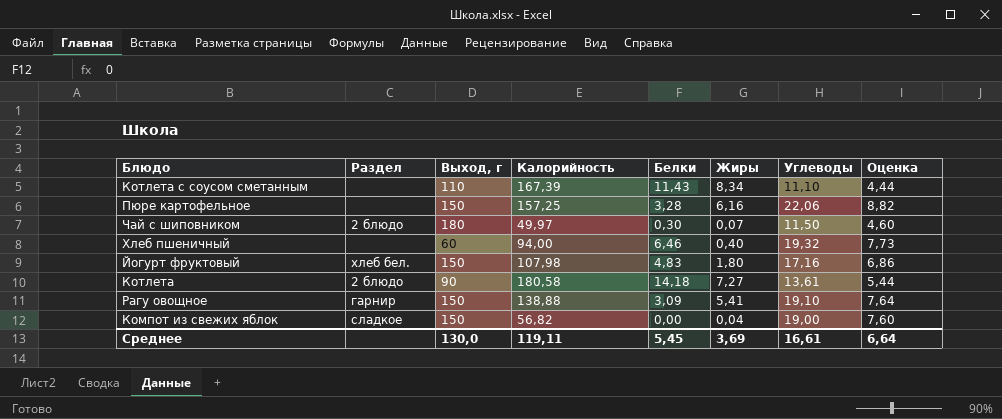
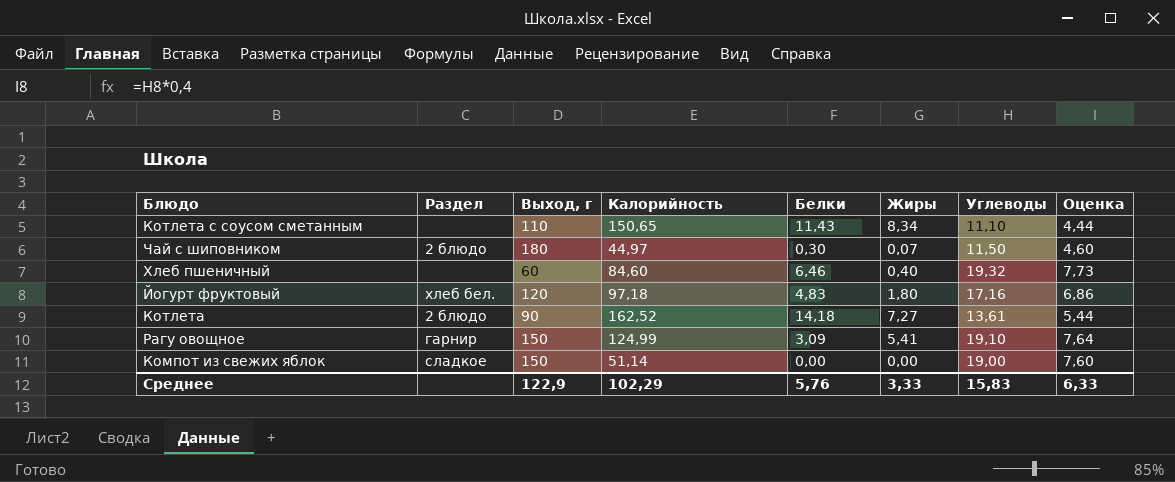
row Пюре картофельное: none | 150 | 157,25 | 3,28 | 6,16 | 22,06 | 8,82 -> none
Котлета с соусом сметанным | Калорийность: 167,39 -> 150,65
Чай с шиповником | Калорийность: 49,97 -> 44,97
Хлеб пшеничный | Калорийность: 94,00 -> 84,60
Йогурт фруктовый | Выход, г: 150 -> 120
Йогурт фруктовый | Калорийность: 107,98 -> 97,18
Котлета | Калорийность: 180,58 -> 162,52
Рагу овощное | Калорийность: 138,88 -> 124,99
Компот из свежих яблок | Калорийность: 56,82 -> 51,14
Компот из свежих яблок | Жиры: 0,04 -> 0,00
Среднее | Выход, г: 130,0 -> 122,9
Среднее | Калорийность: 119,11 -> 102,29
Среднее | Белки: 5,45 -> 5,76
Среднее | Жиры: 3,69 -> 3,33
Среднее | Углеводы: 16,61 -> 15,83
Среднее | Оценка: 6,64 -> 6,33

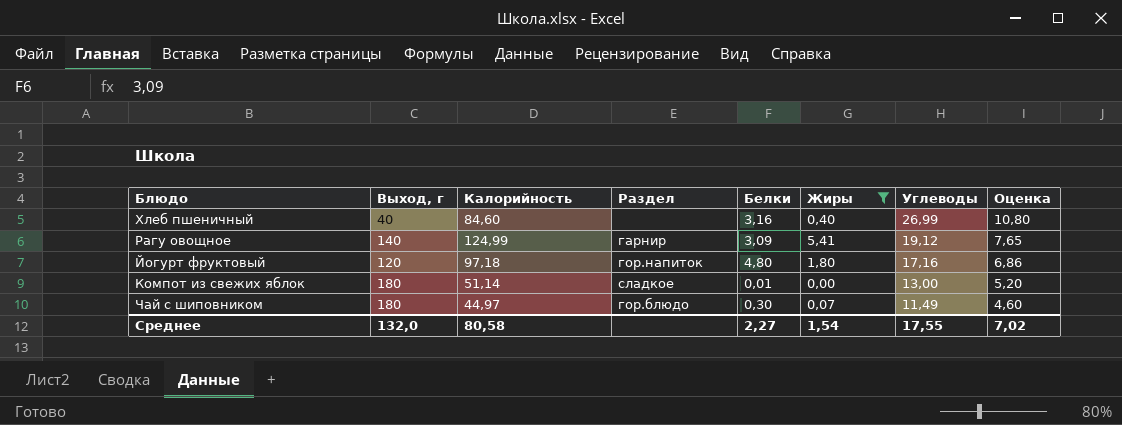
filter: none -> Жиры <= 5,41
row order: none -> Углеводы descending
column Раздел | position: 2 -> 4
Хлеб пшеничный | Выход, г: 60 -> 40
Хлеб пшеничный | Белки: 6,46 -> 3,16
Хлеб пшеничный | Углеводы: 19,32 -> 26,99
Хлеб пшеничный | Оценка: 7,73 -> 10,80
Рагу овощное | Выход, г: 150 -> 140
Рагу овощное | Углеводы: 19,10 -> 19,12
Рагу овощное | Оценка: 7,64 -> 7,65
Йогурт фруктовый | Раздел: хлеб бел. -> гор.напиток
Йогурт фруктовый | Белки: 4,83 -> 4,80
Компот из свежих яблок | Выход, г: 150 -> 180
Компот из свежих яблок | Белки: 0,00 -> 0,01
Компот из свежих яблок | Углеводы: 19,00 -> 13,00
Компот из свежих яблок | Оценка: 7,60 -> 5,20
Чай с шиповником | Раздел: 2 блюдо -> гор.блюдо
Чай с шиповником | Углеводы: 11,50 -> 11,49
Среднее | Выход, г: 122,9 -> 132,0
Среднее | Калорийность: 102,29 -> 80,58
Среднее | Белки: 5,76 -> 2,27
Среднее | Жиры: 3,33 -> 1,54
Среднее | Углеводы: 15,83 -> 17,55
Среднее | Оценка: 6,33 -> 7,02

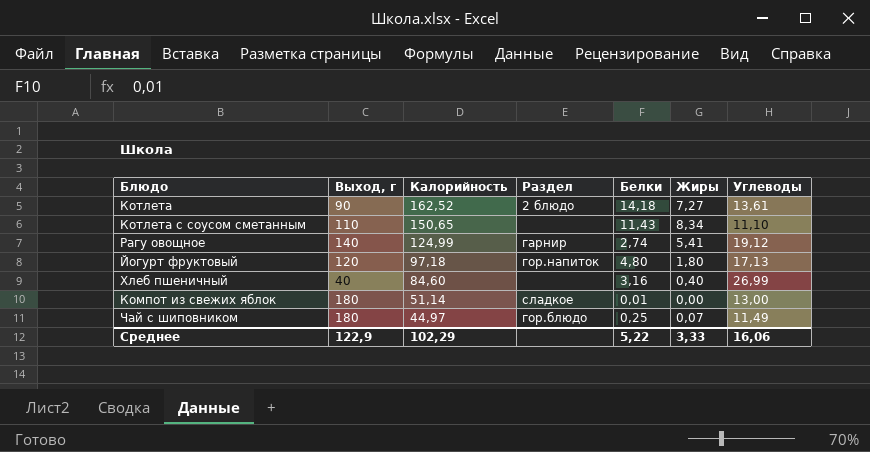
filter: Жиры <= 5,41 -> none
row order: Углеводы descending -> Калорийность descending
column Оценка | formula: [Углеводы] * 0,4 -> none
Рагу овощное | Белки: 3,09 -> 2,74
Йогурт фруктовый | Углеводы: 17,16 -> 17,13
Чай с шиповником | Белки: 0,30 -> 0,25
Среднее | Выход, г: 132,0 -> 122,9
Среднее | Калорийность: 80,58 -> 102,29
Среднее | Белки: 2,27 -> 5,22
Среднее | Жиры: 1,54 -> 3,33
Среднее | Углеводы: 17,55 -> 16,06

